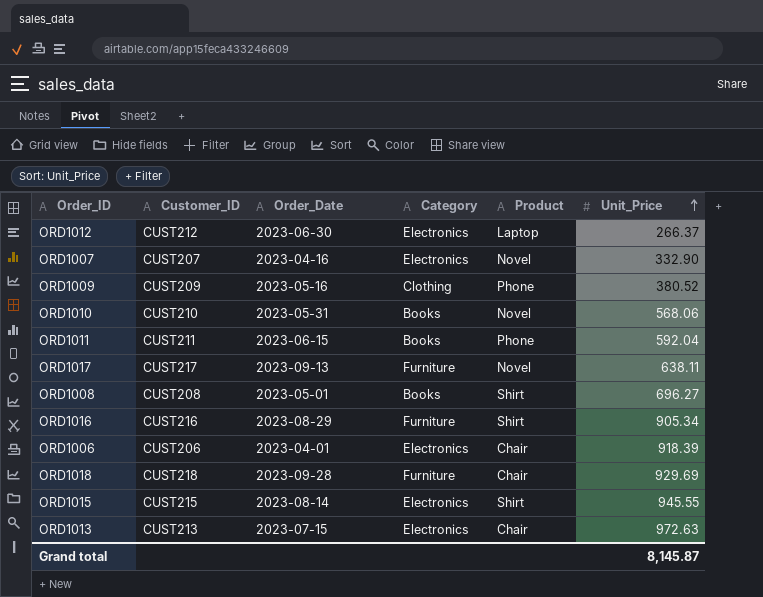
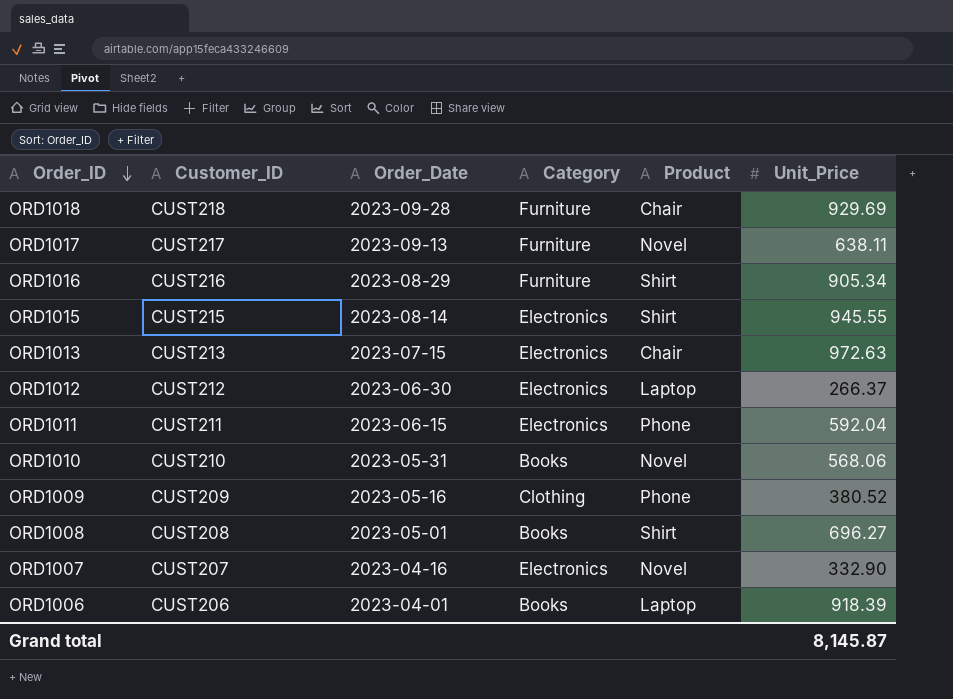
row order: Unit_Price ascending -> Order_ID descending
ORD1011 | Category: Books -> Electronics
ORD1006 | Category: Electronics -> Books
ORD1006 | Product: Chair -> Laptop

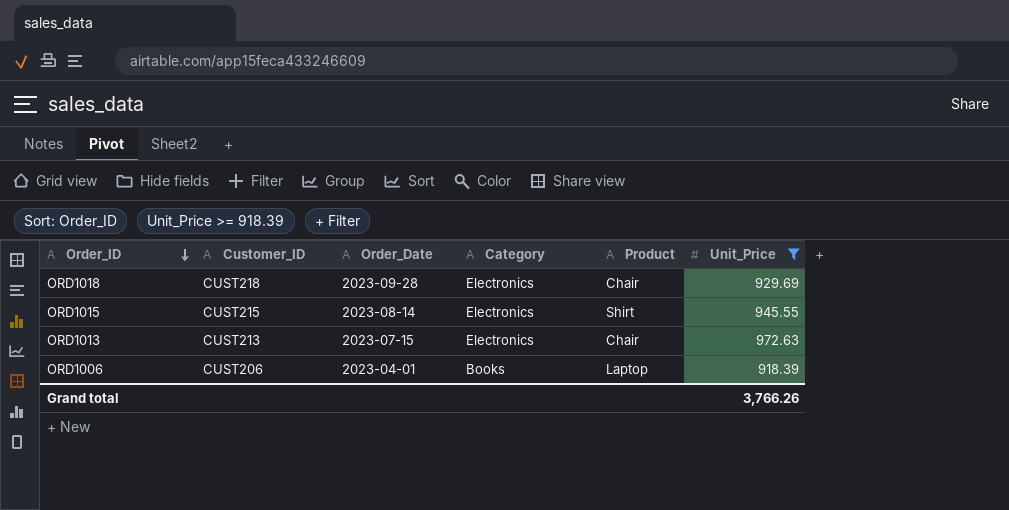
filter: none -> Unit_Price >= 918.39
ORD1018 | Category: Furniture -> Electronics
Grand total | Unit_Price: 8,145.87 -> 3,766.26

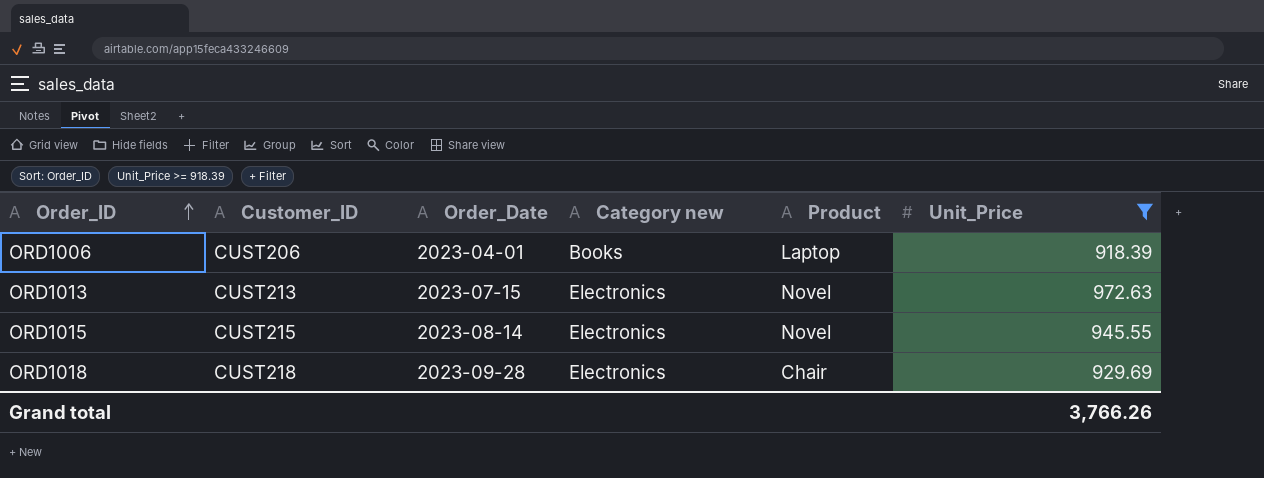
row order: Order_ID descending -> Order_ID ascending
column name: Category -> Category new
ORD1013 | Product: Chair -> Novel
ORD1015 | Product: Shirt -> Novel

